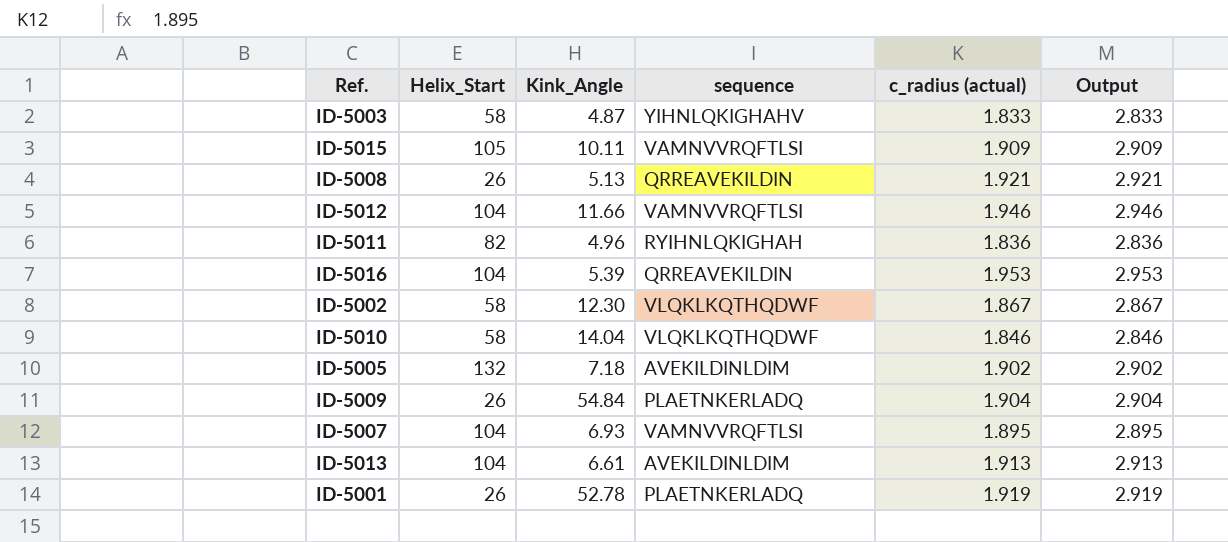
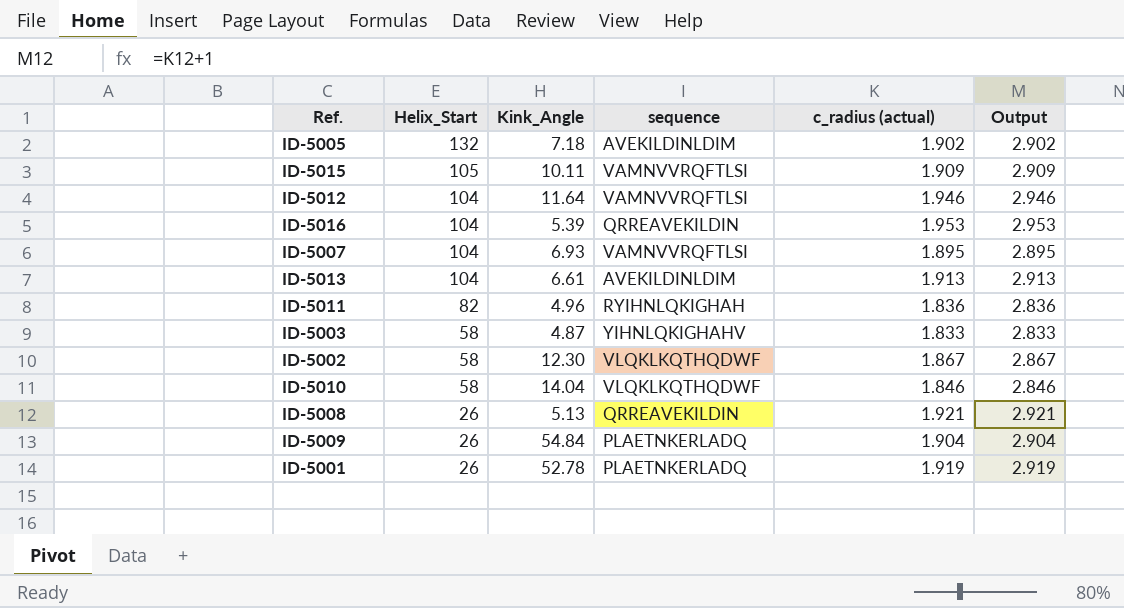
row order: none -> Helix_Start descending
ID-5012 | Kink_Angle: 11.66 -> 11.64

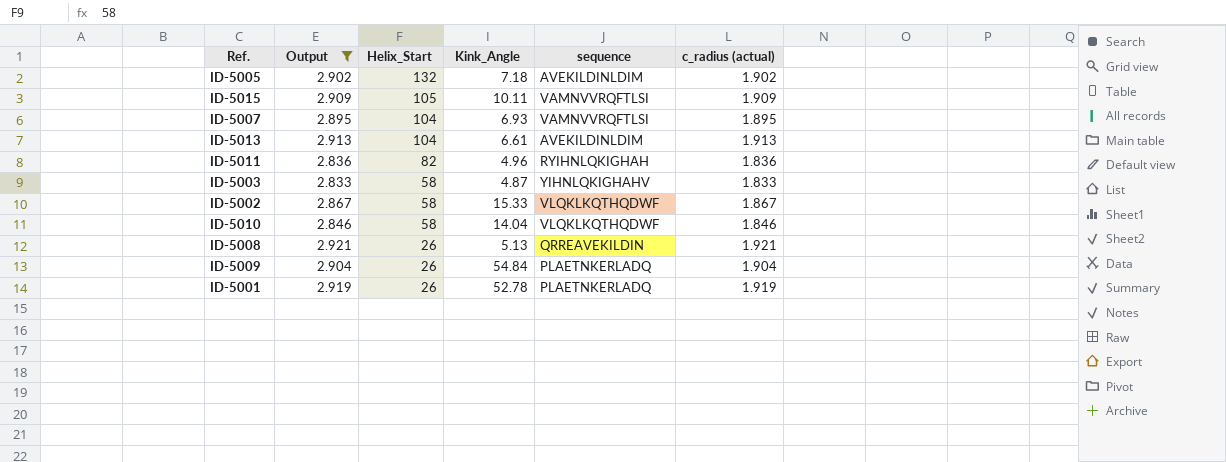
filter: none -> Output <= 2.921
column Output | position: 6 -> 2
ID-5002 | Kink_Angle: 12.30 -> 15.33

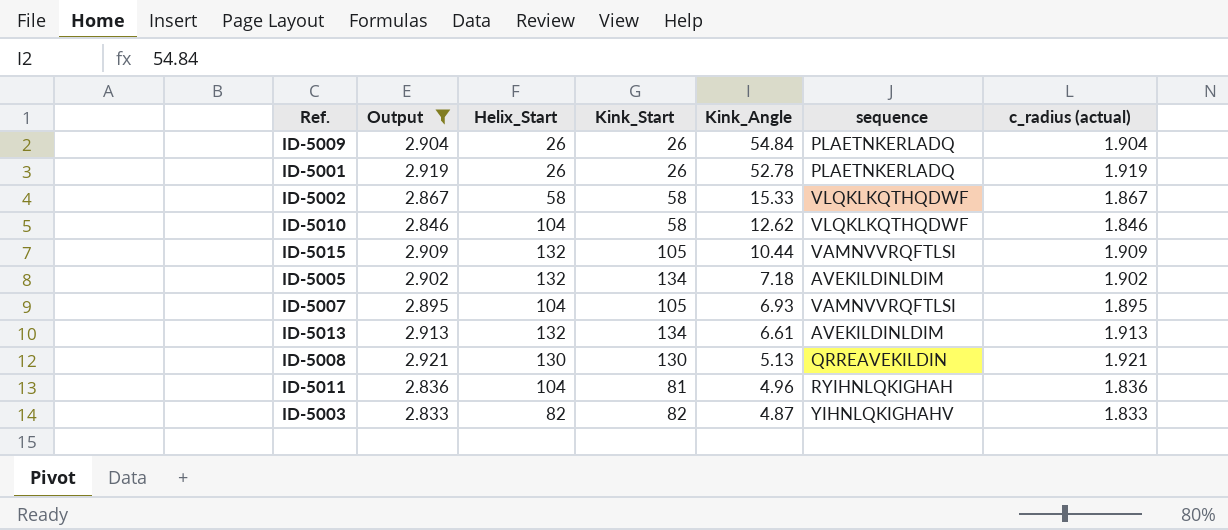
row order: Helix_Start descending -> Kink_Angle descending
column Kink_Start | position: none -> 4
ID-5010 | Helix_Start: 58 -> 104
ID-5010 | Kink_Angle: 14.04 -> 12.62
ID-5015 | Helix_Start: 105 -> 132
ID-5015 | Kink_Angle: 10.11 -> 10.44
ID-5013 | Helix_Start: 104 -> 132
ID-5008 | Helix_Start: 26 -> 130
ID-5011 | Helix_Start: 82 -> 104
ID-5003 | Helix_Start: 58 -> 82

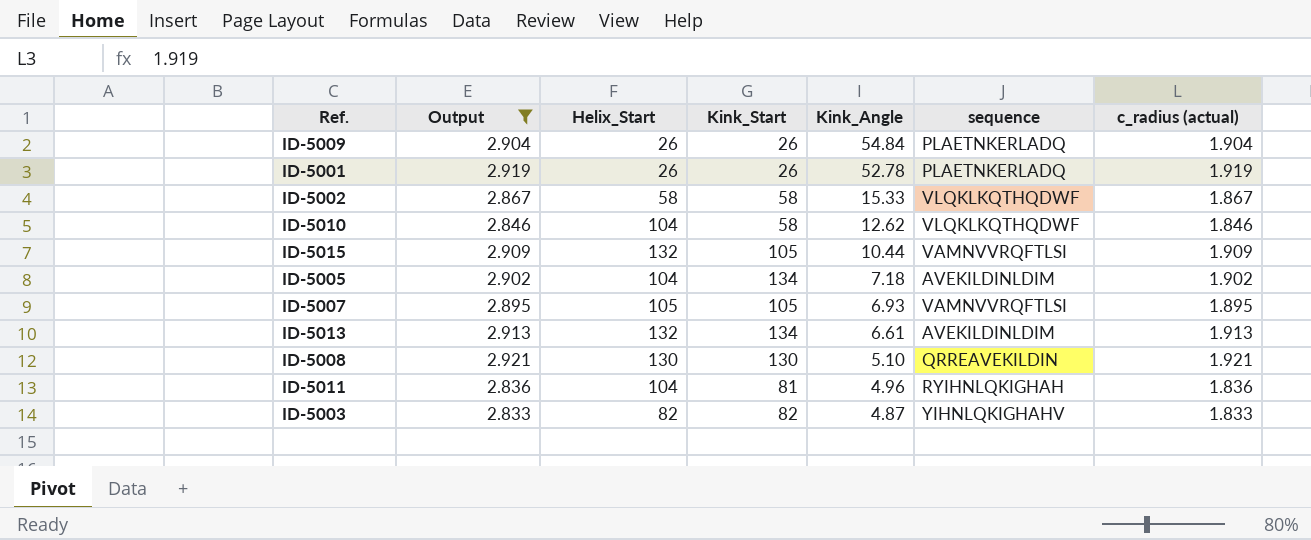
ID-5005 | Helix_Start: 132 -> 104
ID-5007 | Helix_Start: 104 -> 105
ID-5008 | Kink_Angle: 5.13 -> 5.10

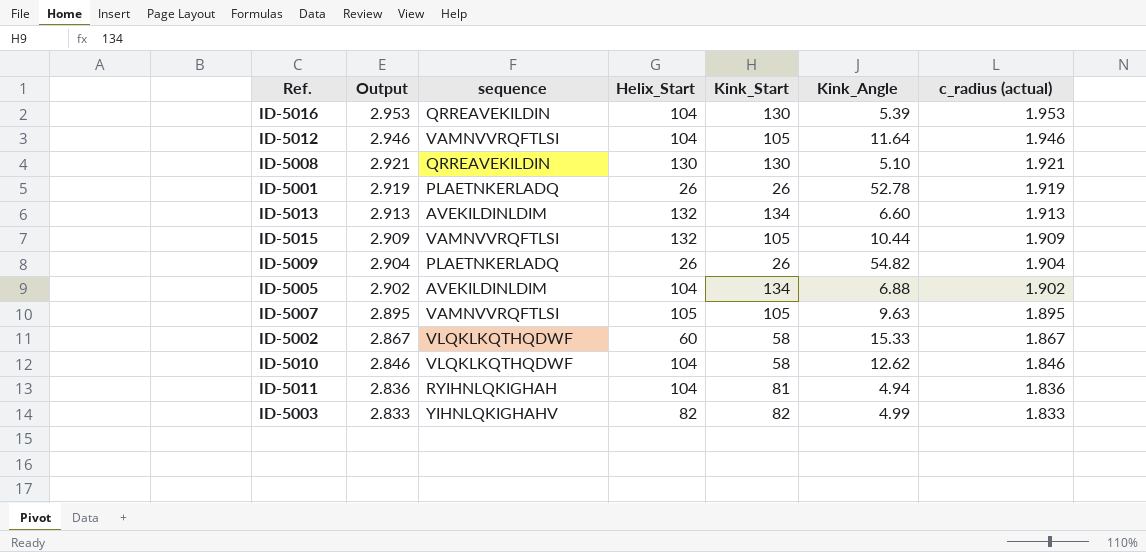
filter: Output <= 2.921 -> none
row order: Kink_Angle descending -> Output descending
column sequence | position: 6 -> 3
ID-5013 | Kink_Angle: 6.61 -> 6.60
ID-5009 | Kink_Angle: 54.84 -> 54.82
ID-5005 | Kink_Angle: 7.18 -> 6.88
ID-5007 | Kink_Angle: 6.93 -> 9.63
ID-5002 | Helix_Start: 58 -> 60
ID-5011 | Kink_Angle: 4.96 -> 4.94
ID-5003 | Kink_Angle: 4.87 -> 4.99

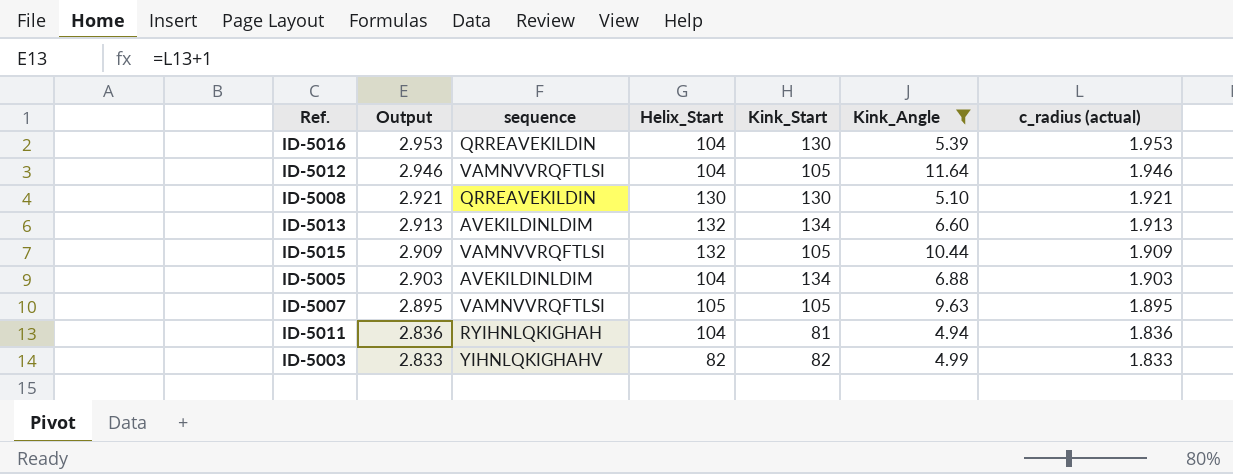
filter: none -> Kink_Angle <= 11.64
ID-5005 | Output: 2.902 -> 2.903
ID-5005 | c_radius (actual): 1.902 -> 1.903

